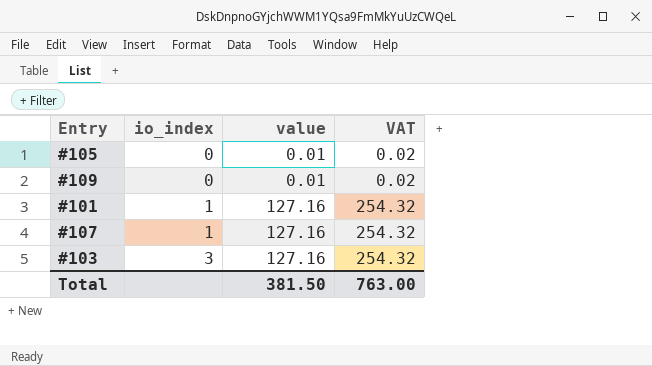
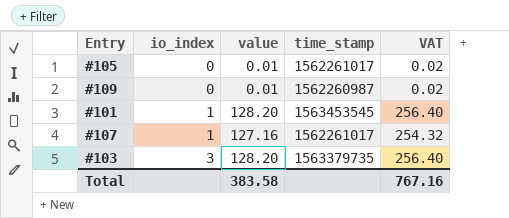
column time_stamp | position: none -> 4
#101 | value: 127.16 -> 128.20
#101 | VAT: 254.32 -> 256.40
#103 | value: 127.16 -> 128.20
#103 | VAT: 254.32 -> 256.40
Total | value: 381.50 -> 383.58
Total | VAT: 763.00 -> 767.16

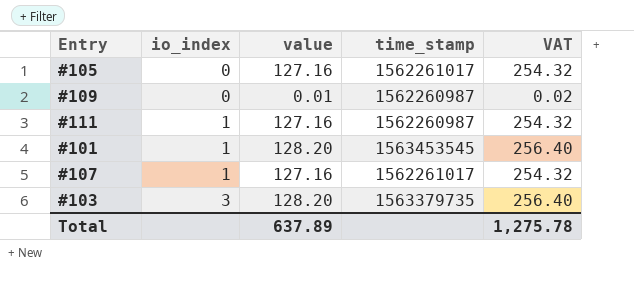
#105 | value: 0.01 -> 127.16
#105 | VAT: 0.02 -> 254.32
row #111: none -> 1 | 127.16 | 1562260987 | 254.32
Total | value: 383.58 -> 637.89
Total | VAT: 767.16 -> 1,275.78

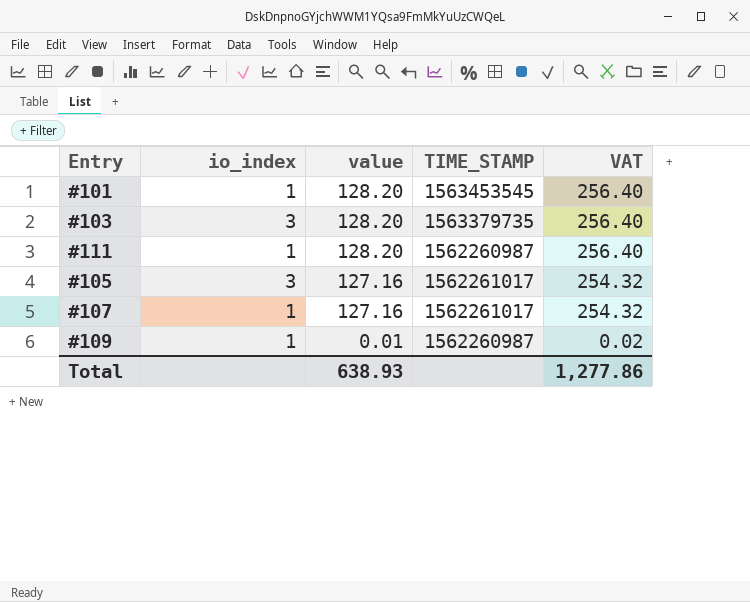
row order: io_index ascending -> value descending
column name: time_stamp -> TIME_STAMP
#111 | value: 127.16 -> 128.20
#111 | VAT: 254.32 -> 256.40
#105 | io_index: 0 -> 3
#109 | io_index: 0 -> 1
Total | value: 637.89 -> 638.93
Total | VAT: 1,275.78 -> 1,277.86

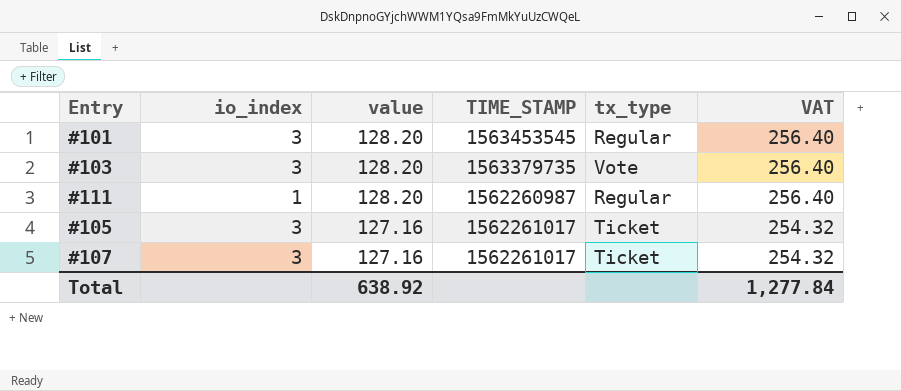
column tx_type | position: none -> 5
row #109: 1 | 0.01 | 1562260987 | 0.02 -> none
#101 | io_index: 1 -> 3
#107 | io_index: 1 -> 3
Total | value: 638.93 -> 638.92
Total | VAT: 1,277.86 -> 1,277.84

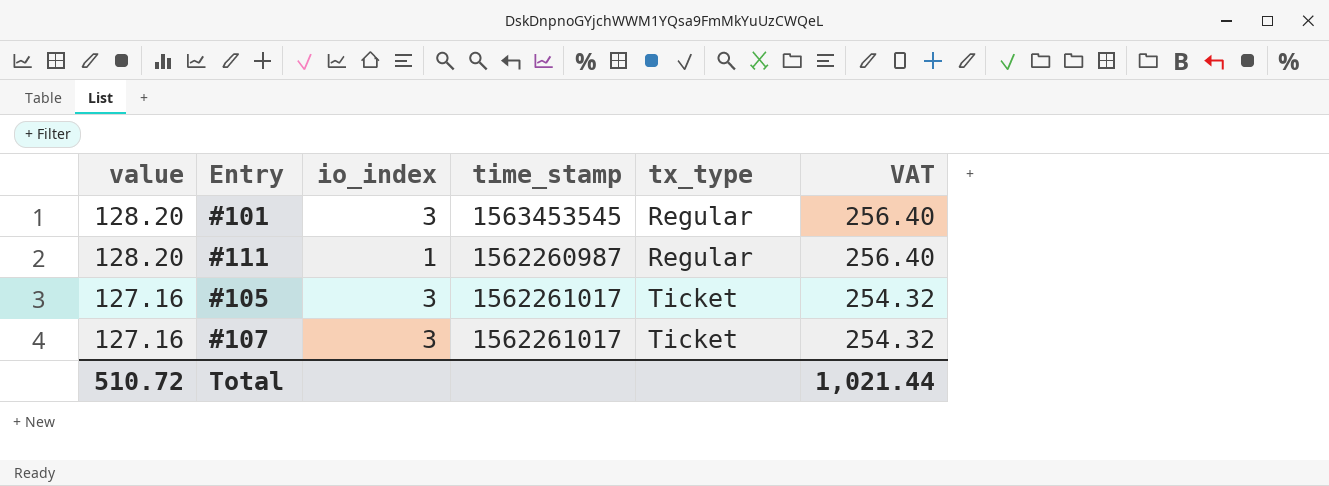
column value | position: 3 -> 1
column name: TIME_STAMP -> time_stamp
row #103: 3 | 128.20 | 1563379735 | Vote | 256.40 -> none
Total | value: 638.92 -> 510.72
Total | VAT: 1,277.84 -> 1,021.44

